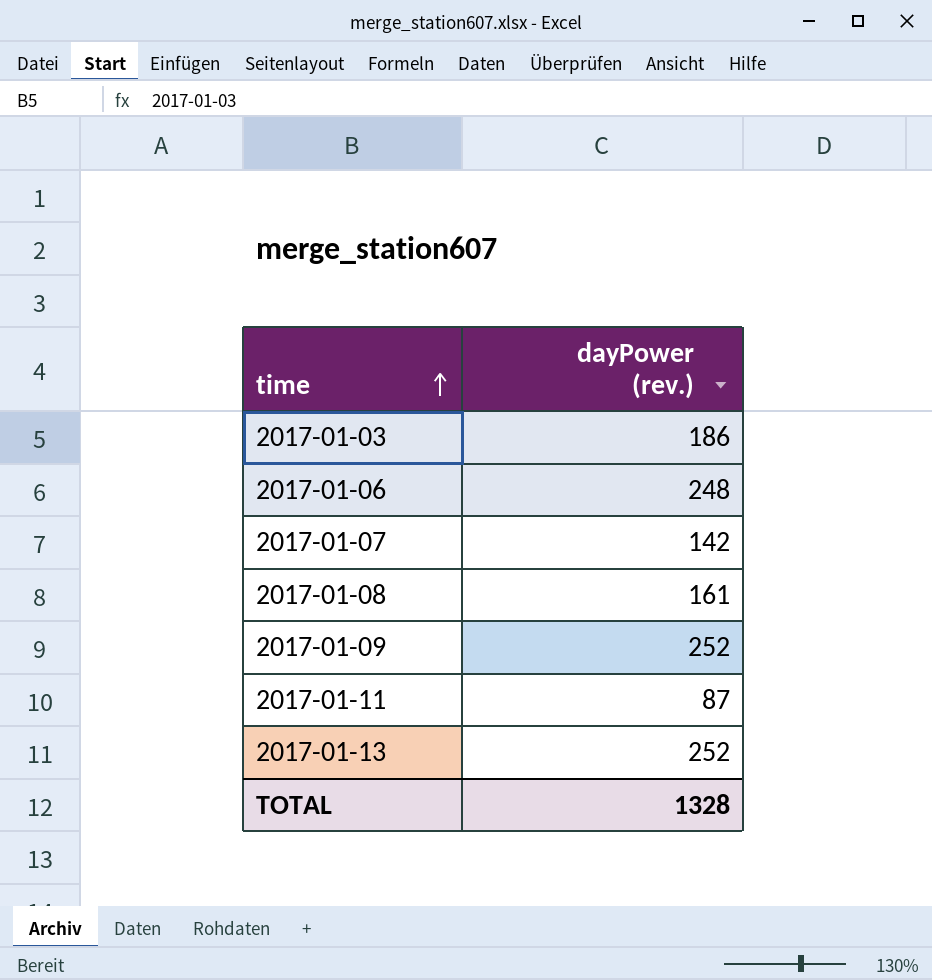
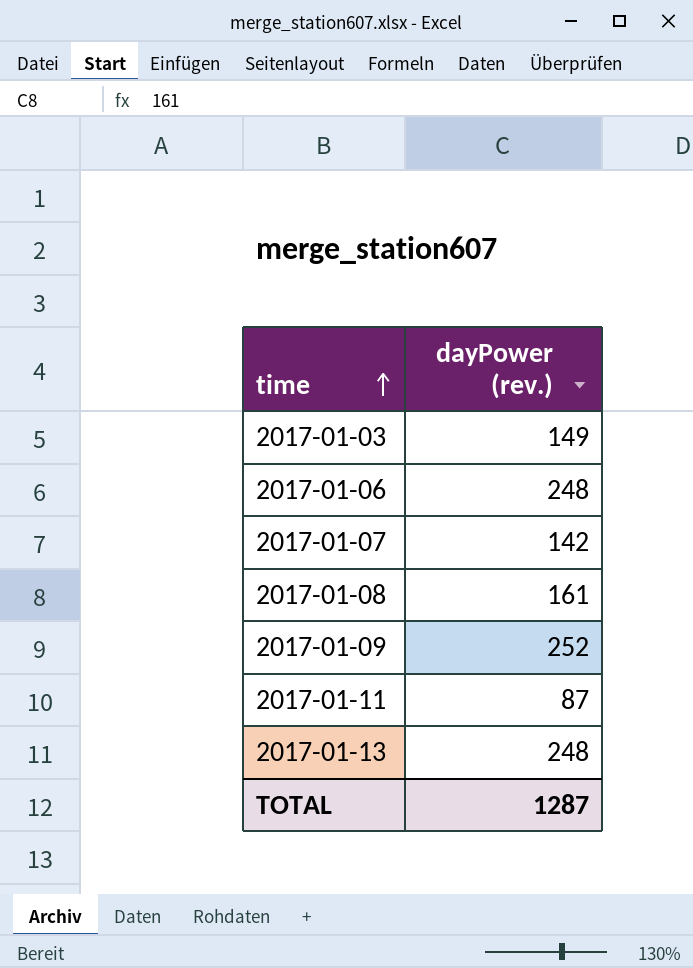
2017-01-03 | dayPower (rev.): 186 -> 149
2017-01-13 | dayPower (rev.): 252 -> 248
TOTAL | dayPower (rev.): 1328 -> 1287

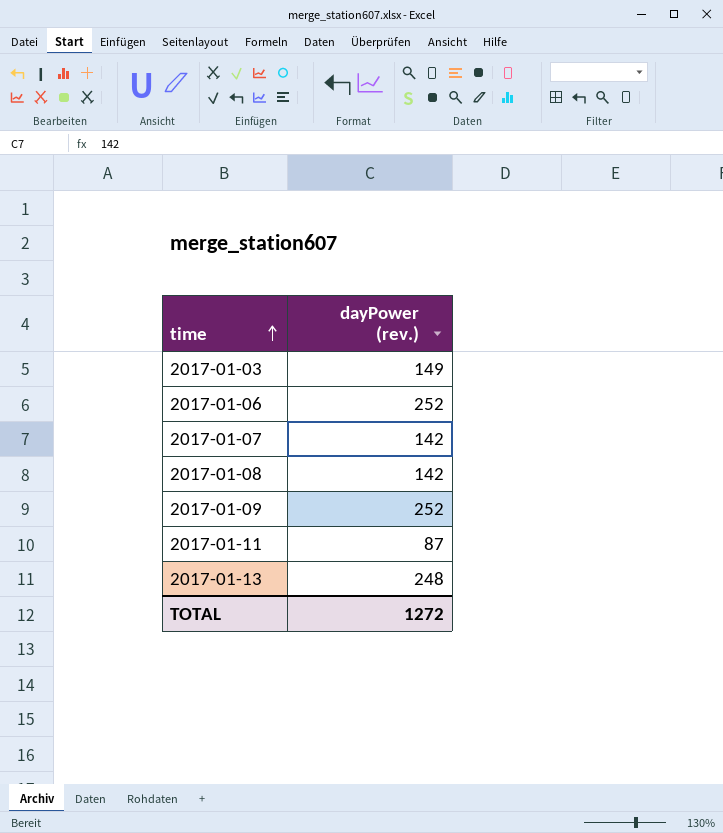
2017-01-06 | dayPower (rev.): 248 -> 252
2017-01-08 | dayPower (rev.): 161 -> 142
TOTAL | dayPower (rev.): 1287 -> 1272

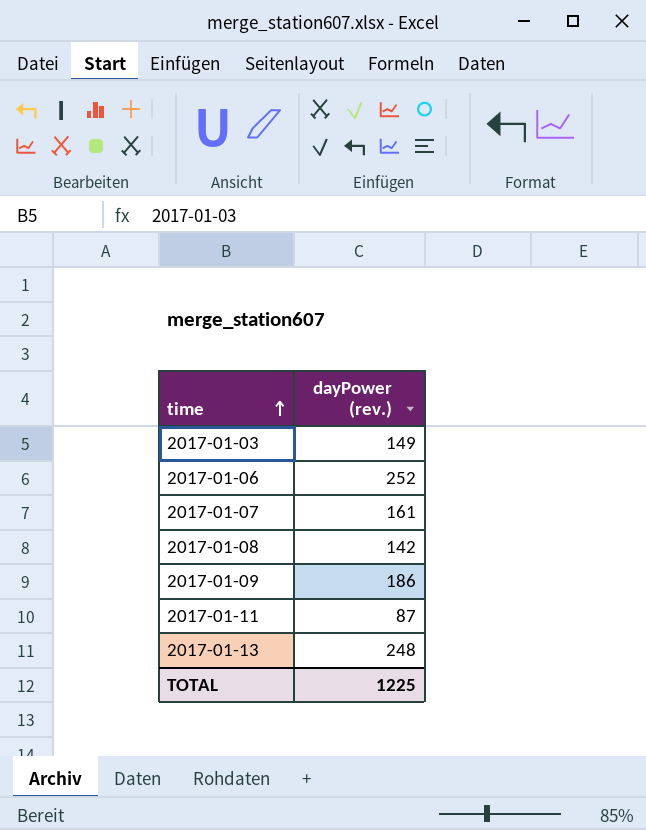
2017-01-07 | dayPower (rev.): 142 -> 161
2017-01-09 | dayPower (rev.): 252 -> 186
TOTAL | dayPower (rev.): 1272 -> 1225

